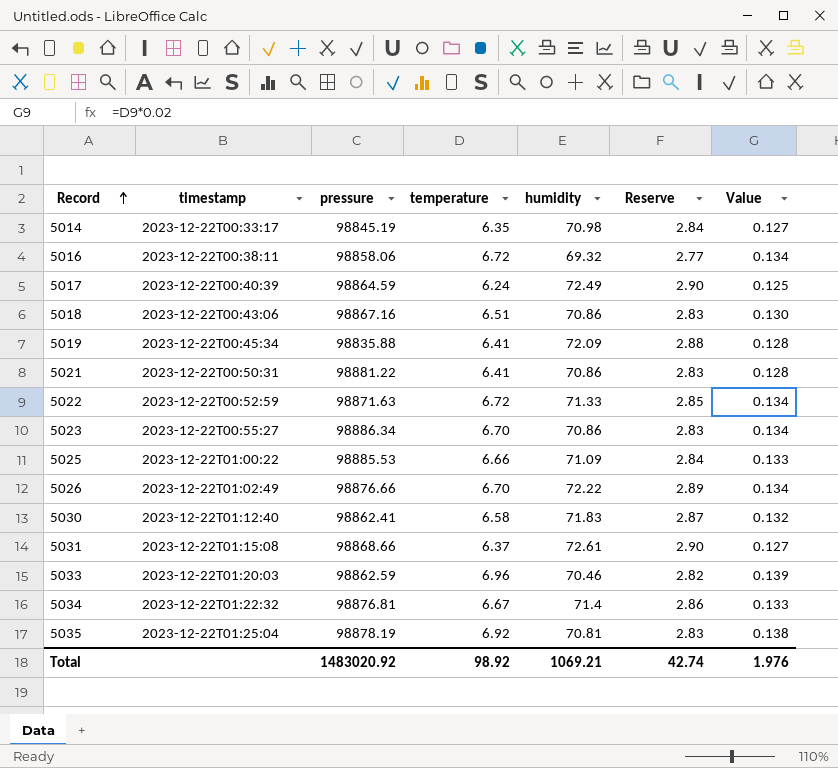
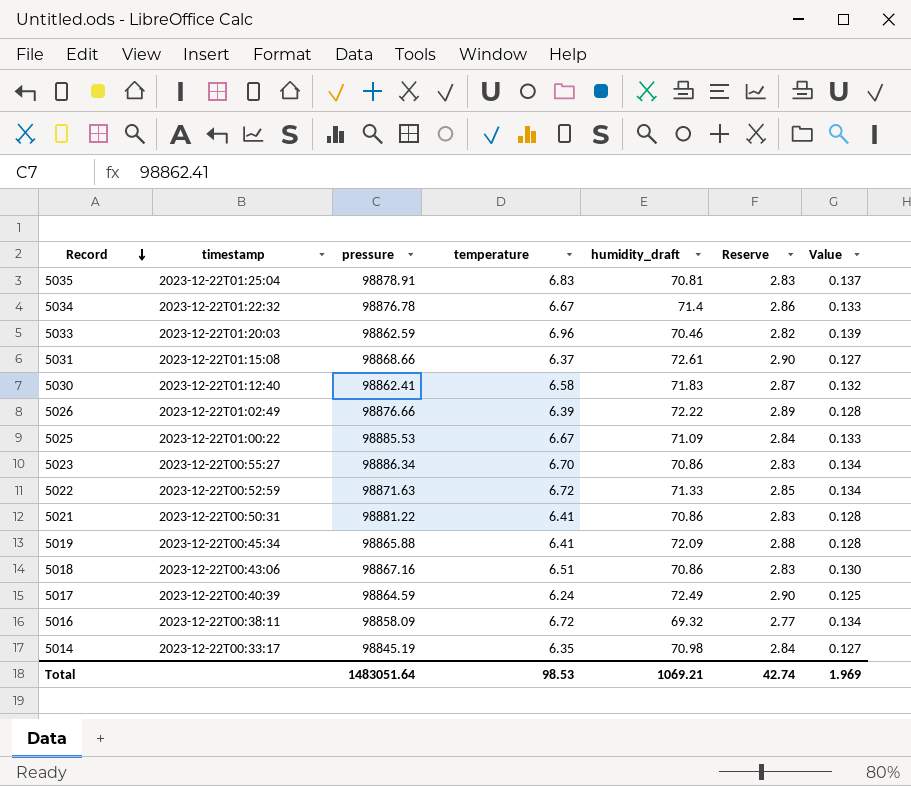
row order: Record ascending -> Record descending
column name: humidity -> humidity_draft
5035 | pressure: 98878.19 -> 98878.91
5035 | temperature: 6.92 -> 6.83
5035 | Value: 0.138 -> 0.137
5034 | pressure: 98876.81 -> 98876.78
5026 | temperature: 6.70 -> 6.39
5026 | Value: 0.134 -> 0.128
5025 | temperature: 6.66 -> 6.67
5019 | pressure: 98835.88 -> 98865.88
5016 | pressure: 98858.06 -> 98858.09
Total | pressure: 1483020.92 -> 1483051.64
Total | temperature: 98.92 -> 98.53
Total | Value: 1.976 -> 1.969

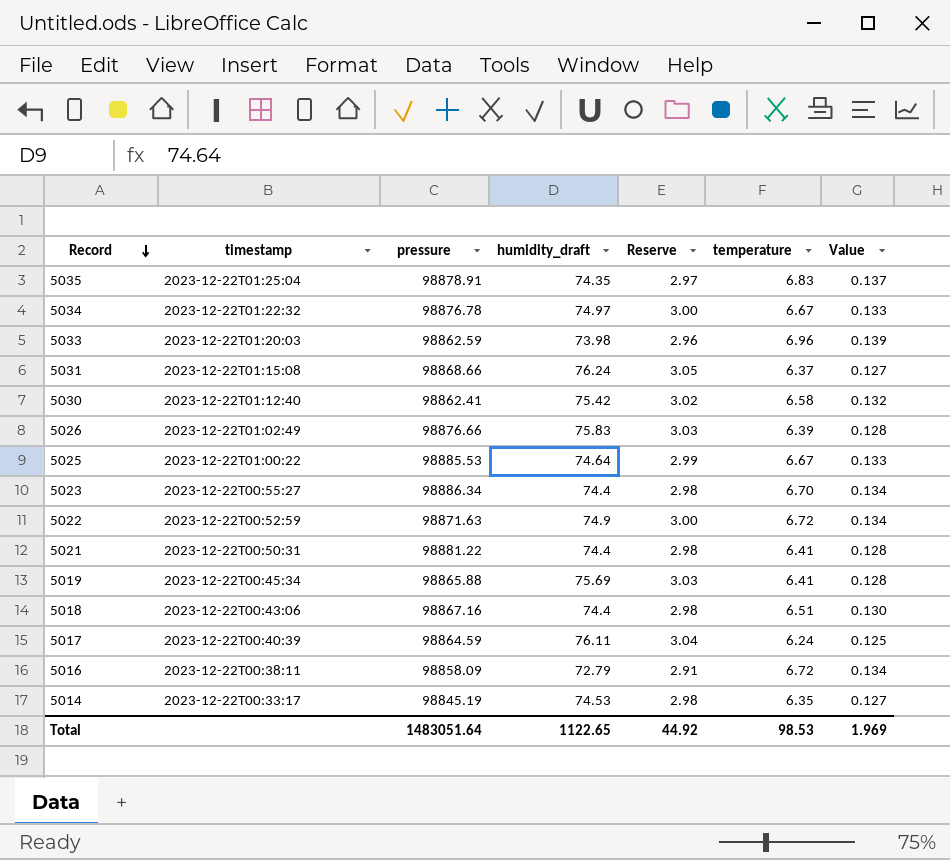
column temperature | position: 4 -> 6
5035 | humidity_draft: 70.81 -> 74.35
5035 | Reserve: 2.83 -> 2.97
5034 | humidity_draft: 71.4 -> 74.97
5034 | Reserve: 2.86 -> 3.00
5033 | humidity_draft: 70.46 -> 73.98
5033 | Reserve: 2.82 -> 2.96
5031 | humidity_draft: 72.61 -> 76.24
5031 | Reserve: 2.90 -> 3.05
5030 | humidity_draft: 71.83 -> 75.42
5030 | Reserve: 2.87 -> 3.02
5026 | humidity_draft: 72.22 -> 75.83
5026 | Reserve: 2.89 -> 3.03
5025 | humidity_draft: 71.09 -> 74.64
5025 | Reserve: 2.84 -> 2.99
5023 | humidity_draft: 70.86 -> 74.4
5023 | Reserve: 2.83 -> 2.98
5022 | humidity_draft: 71.33 -> 74.9
5022 | Reserve: 2.85 -> 3.00
5021 | humidity_draft: 70.86 -> 74.4
5021 | Reserve: 2.83 -> 2.98
5019 | humidity_draft: 72.09 -> 75.69
5019 | Reserve: 2.88 -> 3.03
5018 | humidity_draft: 70.86 -> 74.4
5018 | Reserve: 2.83 -> 2.98
5017 | humidity_draft: 72.49 -> 76.11
5017 | Reserve: 2.90 -> 3.04
5016 | humidity_draft: 69.32 -> 72.79
5016 | Reserve: 2.77 -> 2.91
5014 | humidity_draft: 70.98 -> 74.53
5014 | Reserve: 2.84 -> 2.98
Total | humidity_draft: 1069.21 -> 1122.65
Total | Reserve: 42.74 -> 44.92

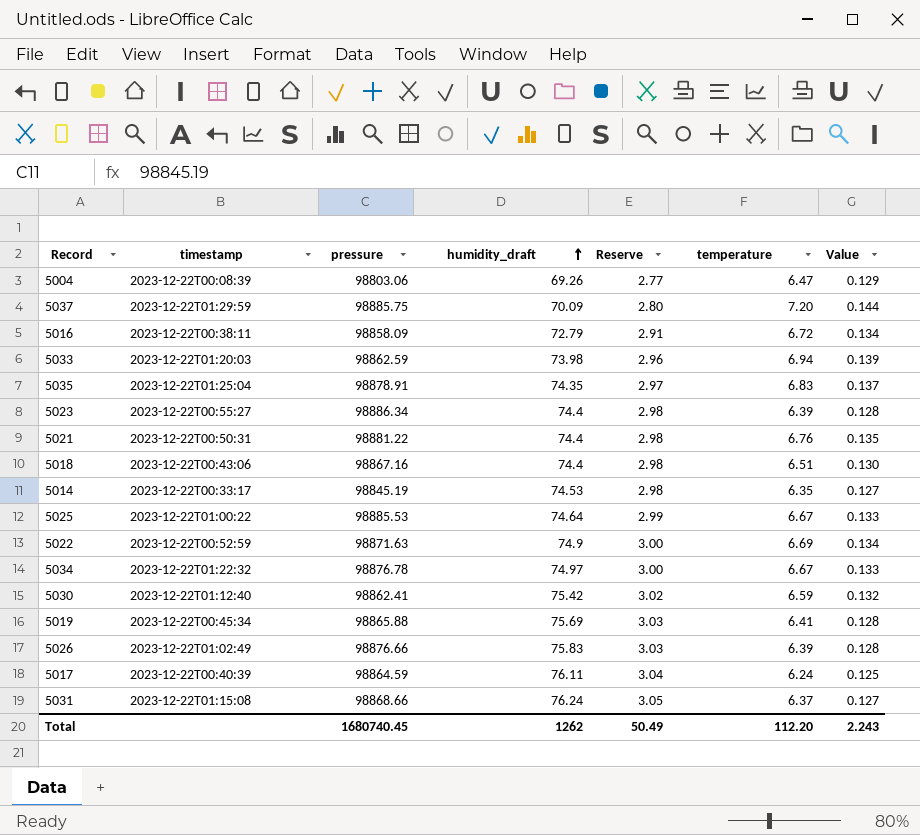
row order: Record descending -> humidity_draft ascending
row 5004: none -> 2023-12-22T00:08:39 | 98803.06 | 69.26 | 2.77 | 6.47 | 0.129
row 5037: none -> 2023-12-22T01:29:59 | 98885.75 | 70.09 | 2.80 | 7.20 | 0.144
5033 | temperature: 6.96 -> 6.94
5023 | temperature: 6.70 -> 6.39
5023 | Value: 0.134 -> 0.128
5021 | temperature: 6.41 -> 6.76
5021 | Value: 0.128 -> 0.135
5022 | temperature: 6.72 -> 6.69
5030 | temperature: 6.58 -> 6.59
Total | pressure: 1483051.64 -> 1680740.45
Total | humidity_draft: 1122.65 -> 1262
Total | Reserve: 44.92 -> 50.49
Total | temperature: 98.53 -> 112.20
Total | Value: 1.969 -> 2.243

